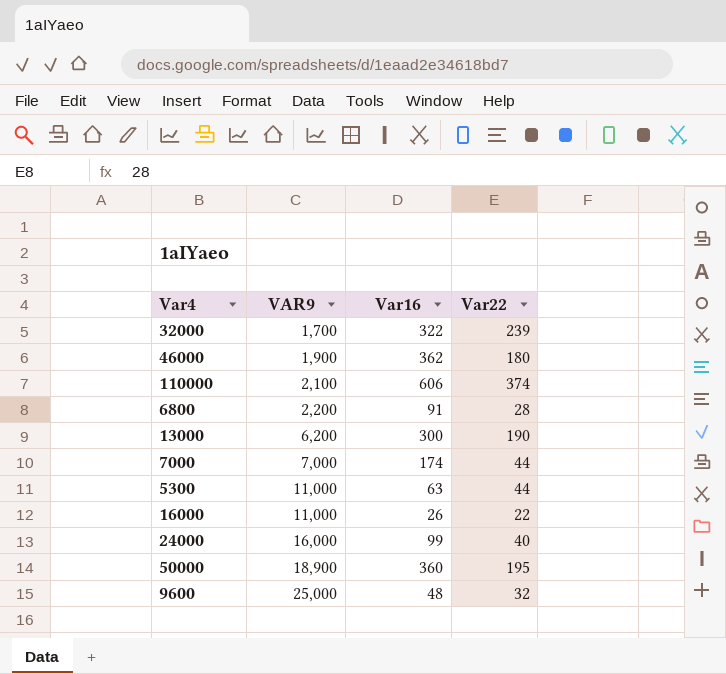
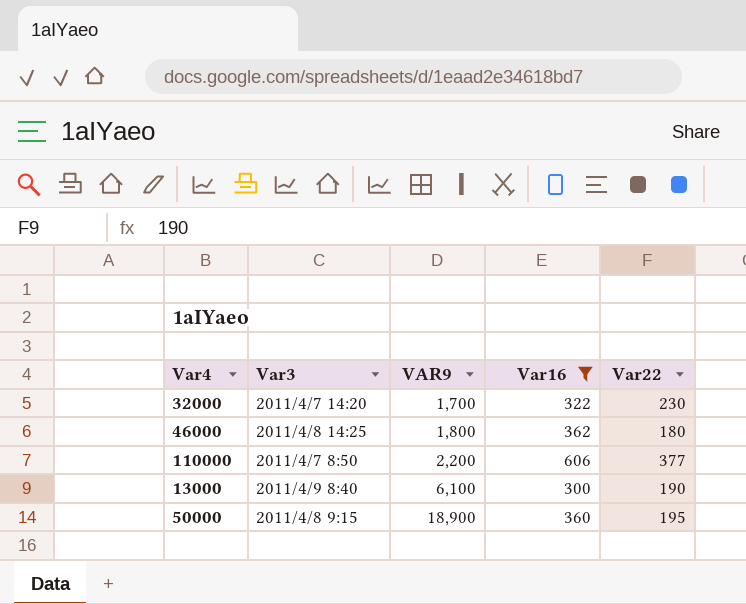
filter: none -> Var16 >= 300
column Var3 | position: none -> 2
32000 | Var22: 239 -> 230
46000 | VAR9: 1,900 -> 1,800
110000 | VAR9: 2,100 -> 2,200
110000 | Var22: 374 -> 377
13000 | VAR9: 6,200 -> 6,100

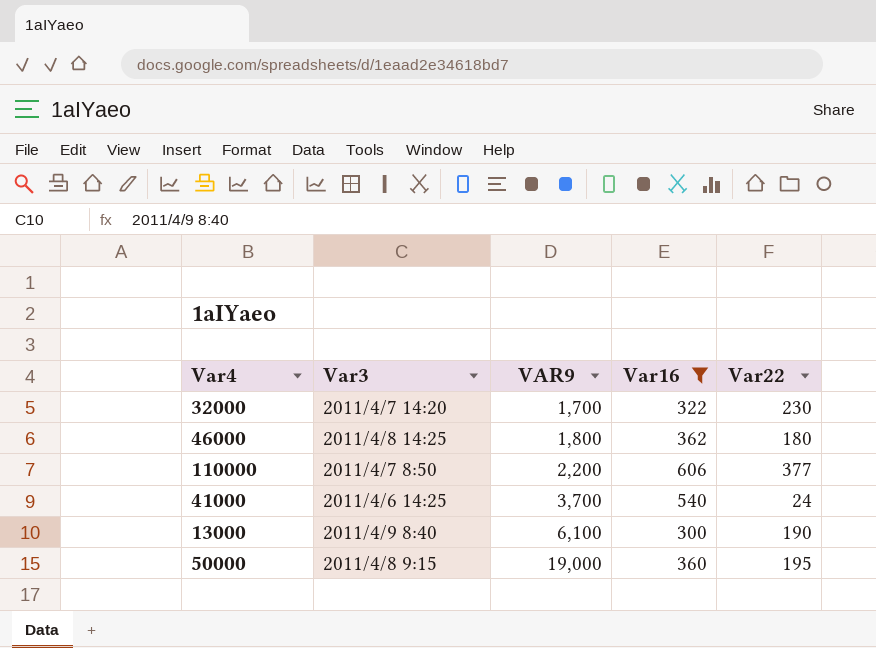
row 41000: none -> 2011/4/6 14:25 | 3,700 | 540 | 24
50000 | VAR9: 18,900 -> 19,000

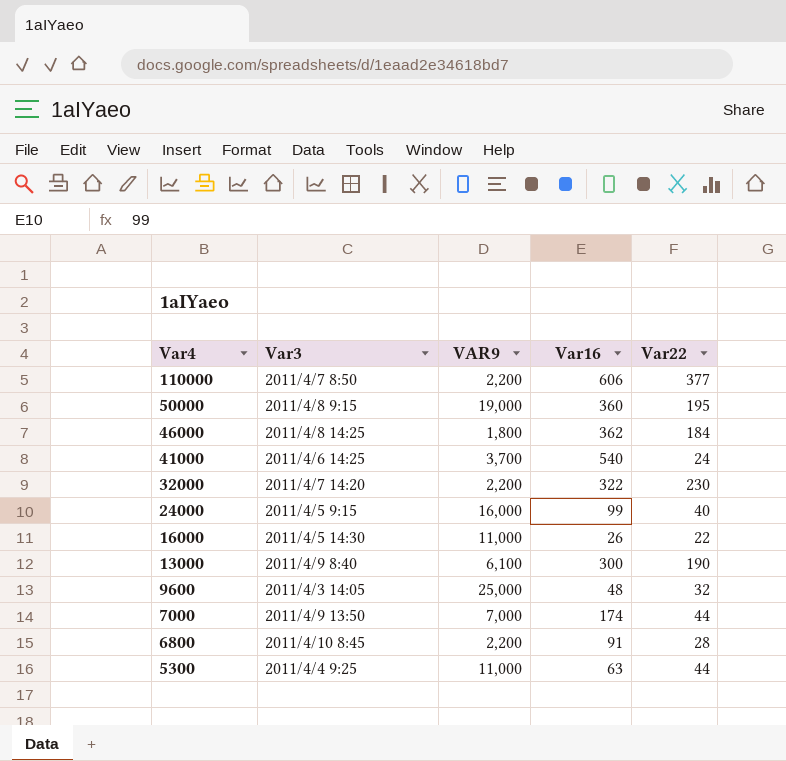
filter: Var16 >= 300 -> none
row order: VAR9 ascending -> Var4 descending
46000 | Var22: 180 -> 184
32000 | VAR9: 1,700 -> 2,200

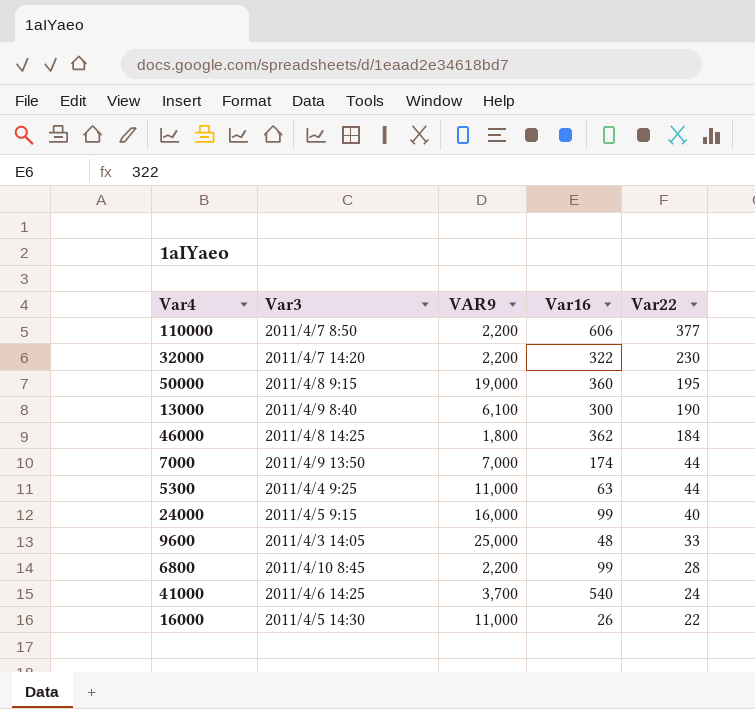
row order: Var4 descending -> Var22 descending
9600 | Var22: 32 -> 33
6800 | Var16: 91 -> 99

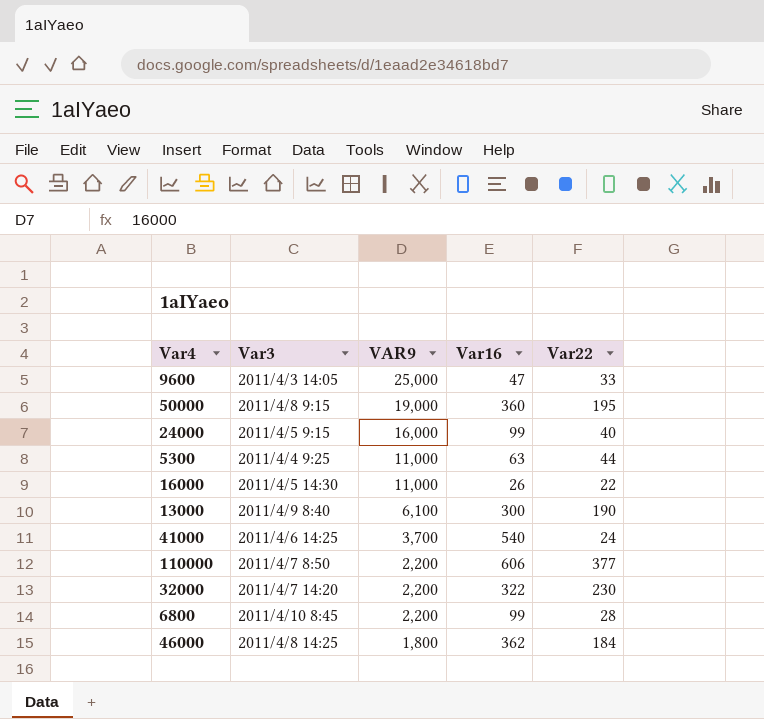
row order: Var22 descending -> VAR9 descending
row 7000: 2011/4/9 13:50 | 7,000 | 174 | 44 -> none
9600 | Var16: 48 -> 47

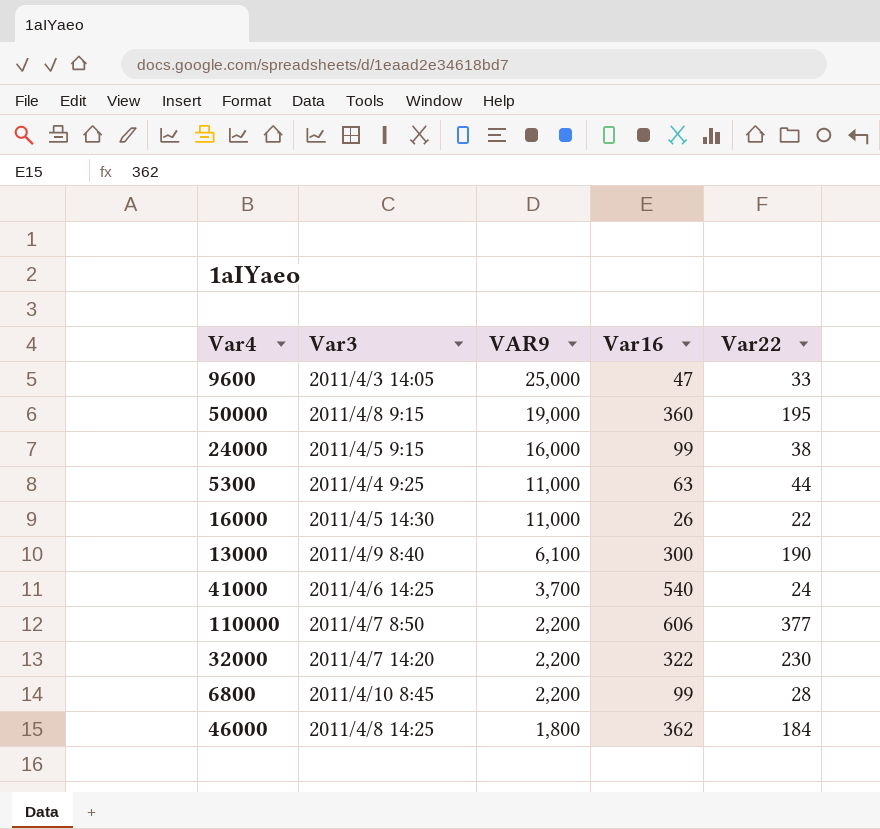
24000 | Var22: 40 -> 38

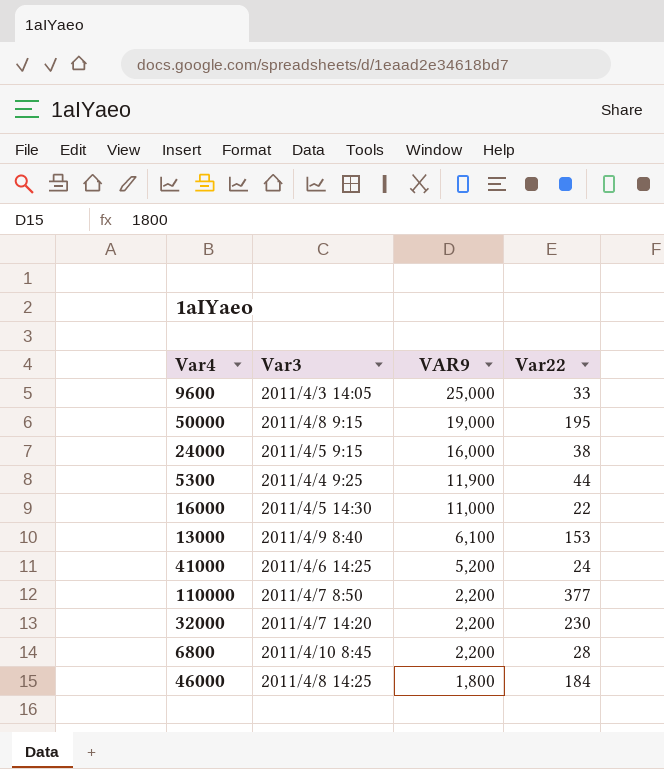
column Var16 | position: 4 -> none
5300 | VAR9: 11,000 -> 11,900
13000 | Var22: 190 -> 153
41000 | VAR9: 3,700 -> 5,200

